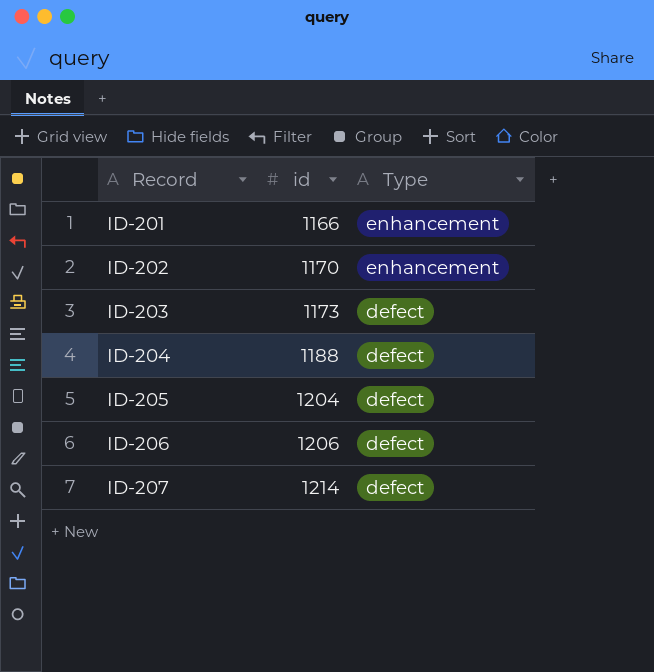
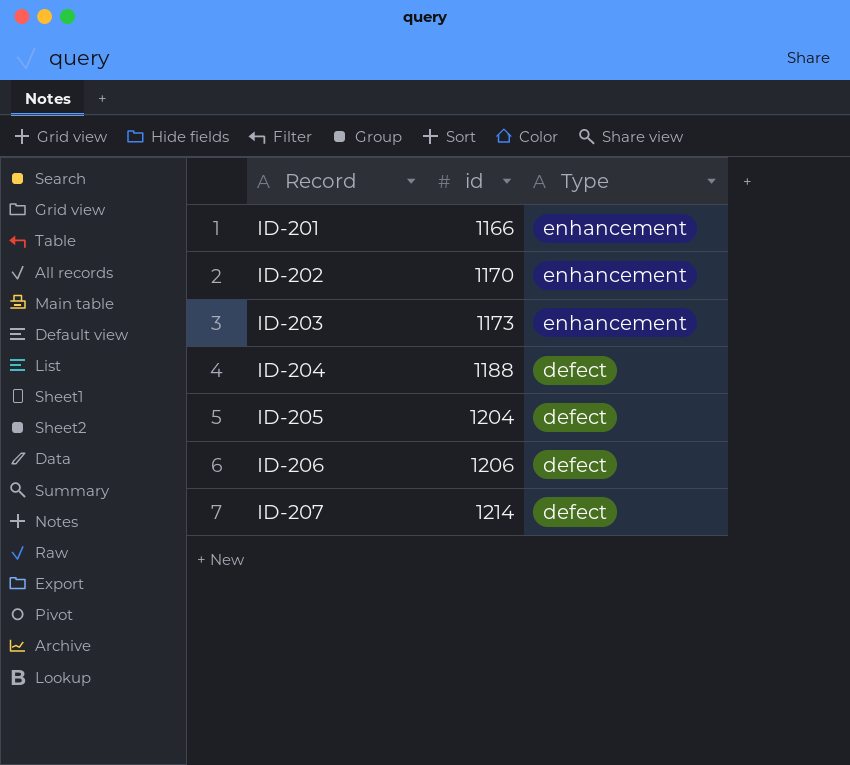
ID-203 | Type: defect -> enhancement

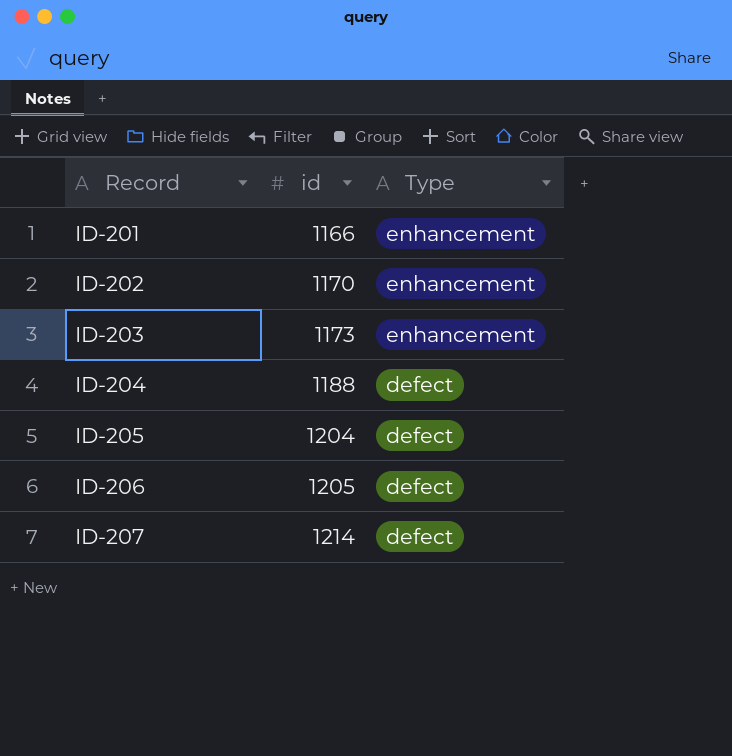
ID-206 | id: 1206 -> 1205

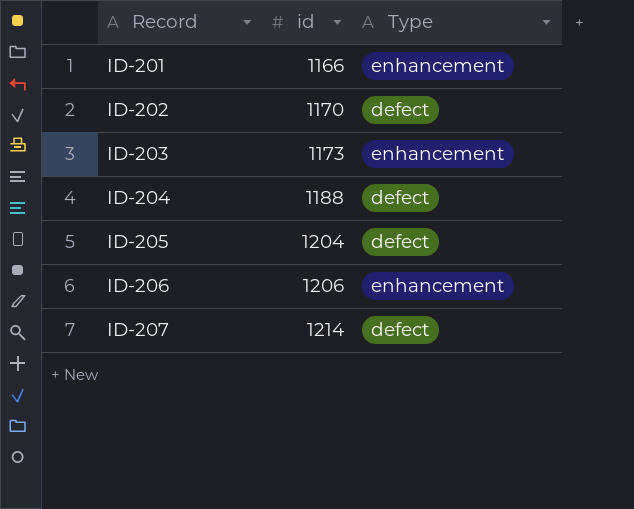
ID-202 | Type: enhancement -> defect
ID-206 | id: 1205 -> 1206
ID-206 | Type: defect -> enhancement

